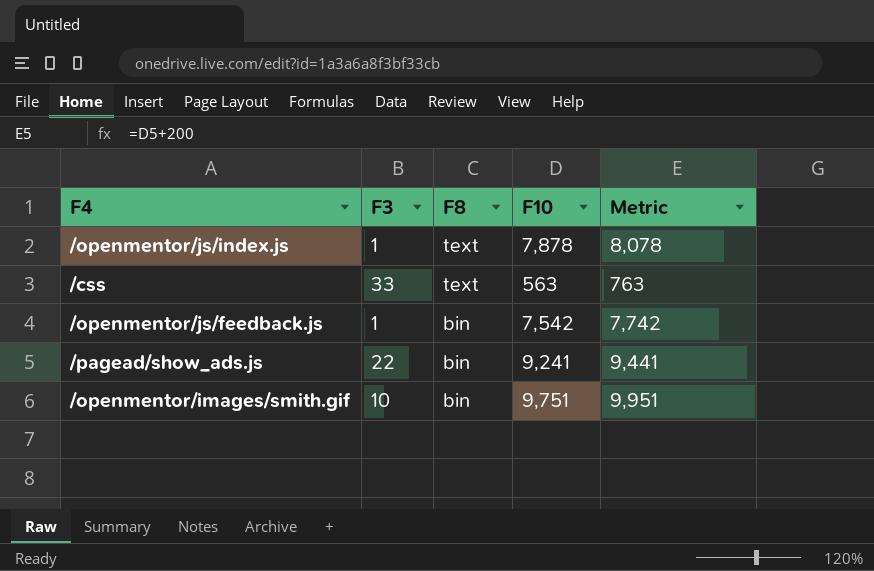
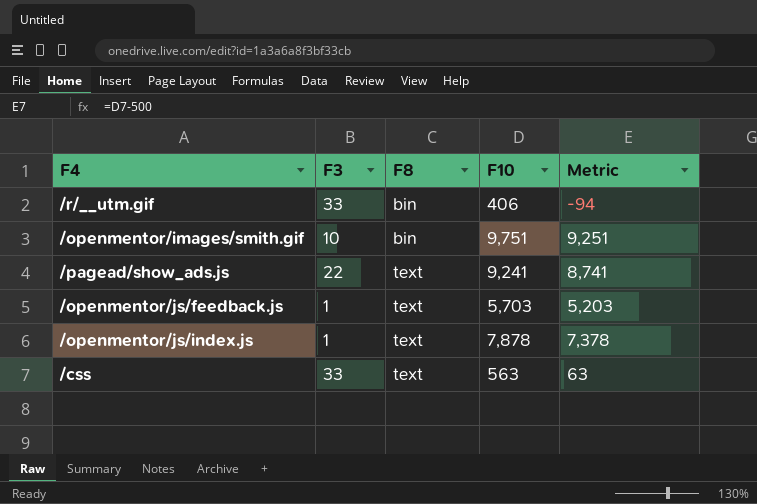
row order: F8 descending -> F8 ascending
column Metric | formula: [F10] + 200 -> [F10] - 500
row /r/__utm.gif: none -> 33 | bin | 406 | -94
/pagead/show_ads.js | F8: bin -> text
/openmentor/js/feedback.js | F8: bin -> text
/openmentor/js/feedback.js | F10: 7,542 -> 5,703

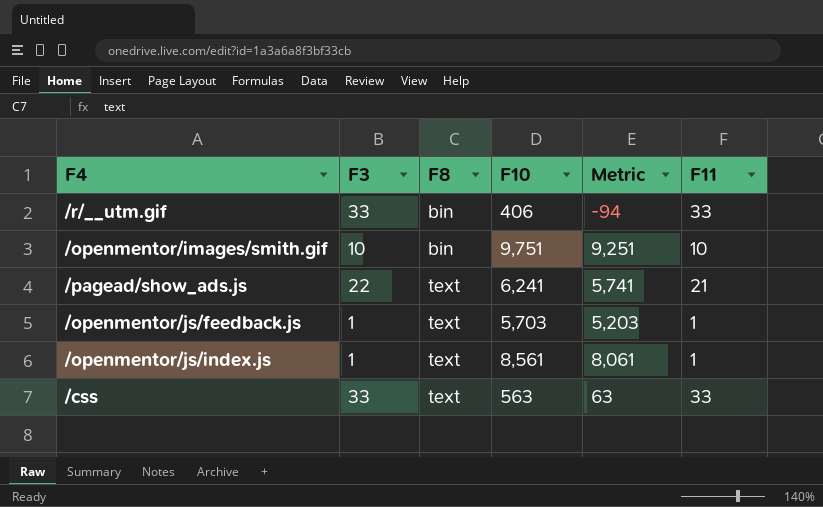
column F11 | position: none -> 6
/pagead/show_ads.js | F10: 9,241 -> 6,241
/pagead/show_ads.js | Metric: 8,741 -> 5,741
/openmentor/js/index.js | F10: 7,878 -> 8,561
/openmentor/js/index.js | Metric: 7,378 -> 8,061

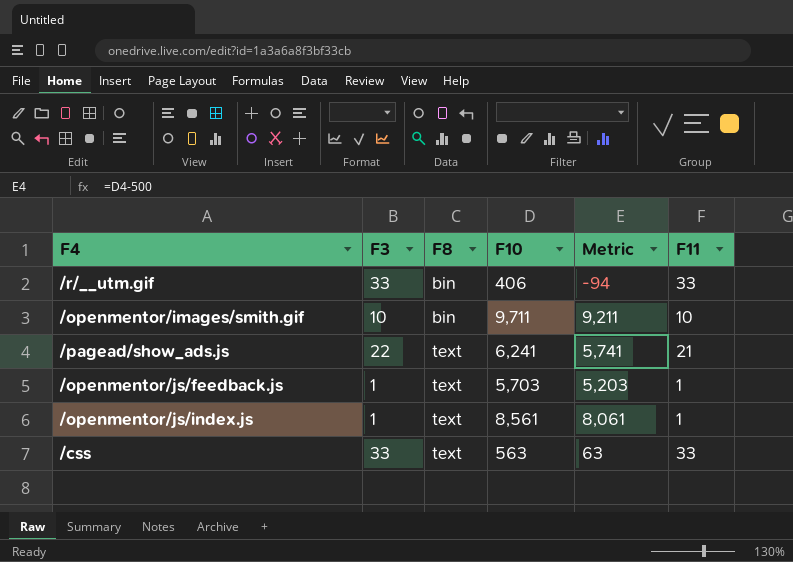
/openmentor/images/smith.gif | F10: 9,751 -> 9,711
/openmentor/images/smith.gif | Metric: 9,251 -> 9,211

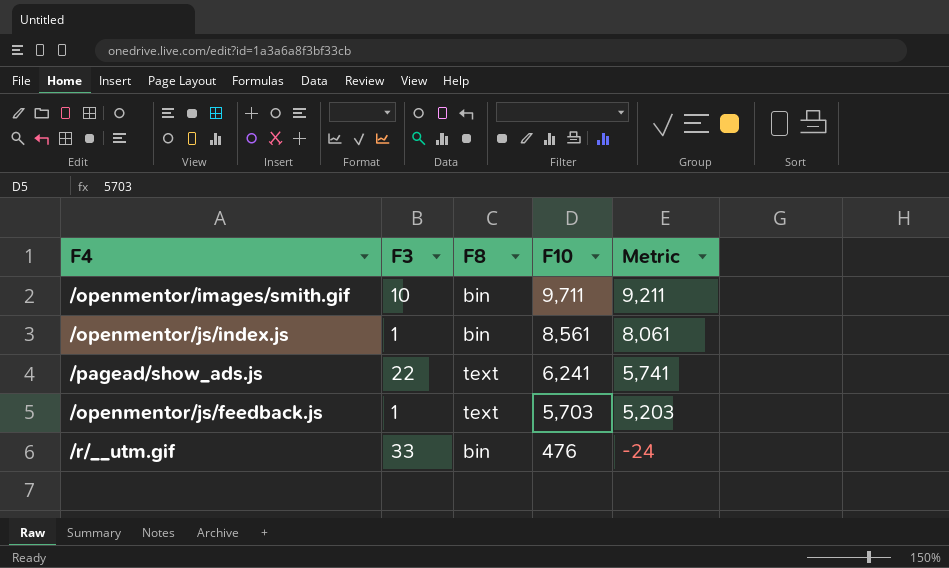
row order: F8 ascending -> F10 descending
column F11 | position: 6 -> none
row /css: 33 | text | 563 | 63 | 33 -> none
/openmentor/js/index.js | F8: text -> bin
/r/__utm.gif | F10: 406 -> 476
/r/__utm.gif | Metric: -94 -> -24

